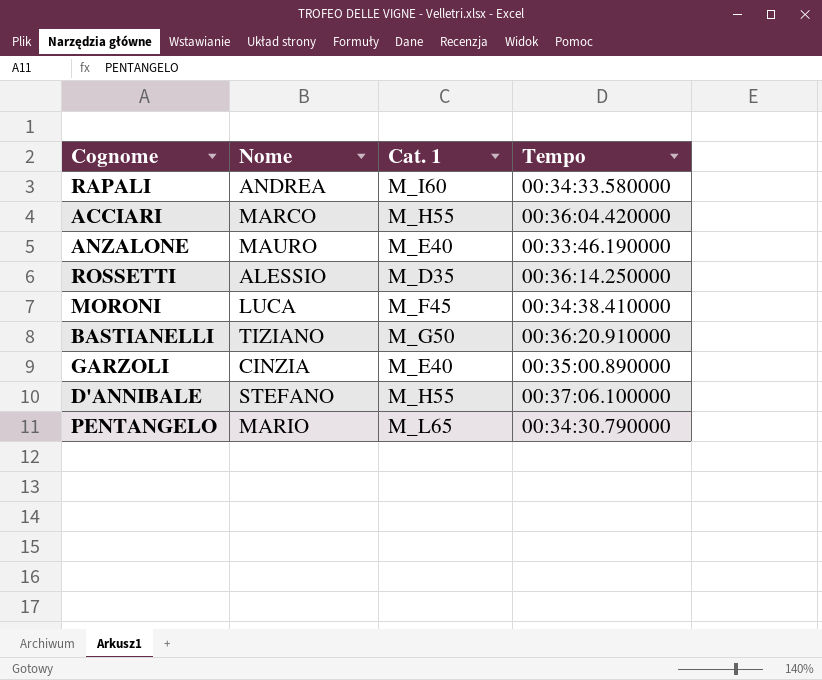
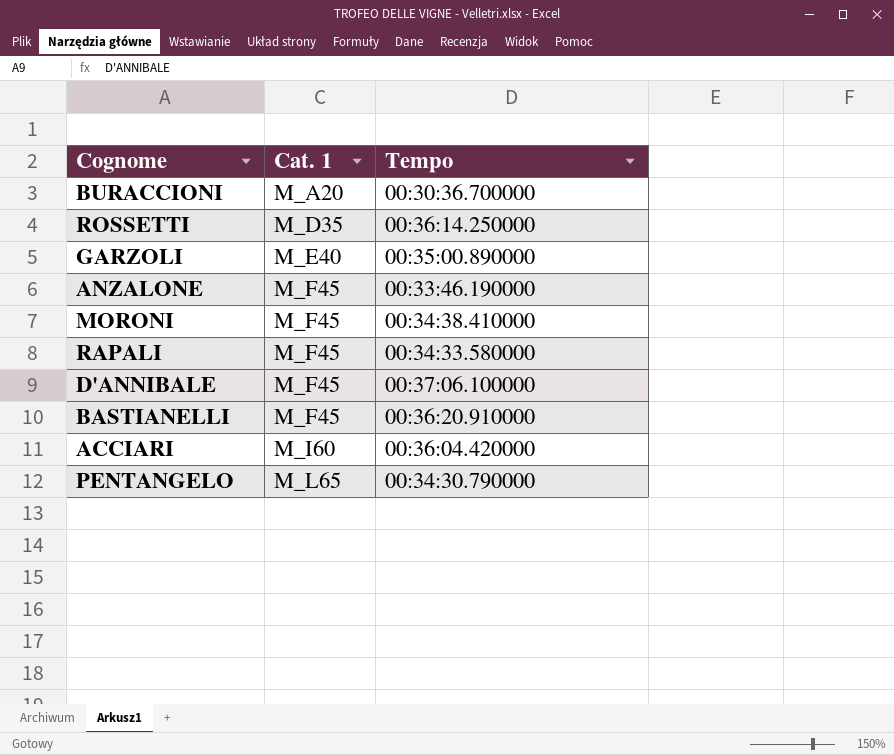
row order: none -> Cat. 1 ascending
column Nome | position: 2 -> none
row BURACCIONI: none -> M_A20 | 00:30:36.700000
ANZALONE | Cat. 1: M_E40 -> M_F45
RAPALI | Cat. 1: M_I60 -> M_F45
D'ANNIBALE | Cat. 1: M_H55 -> M_F45
BASTIANELLI | Cat. 1: M_G50 -> M_F45
ACCIARI | Cat. 1: M_H55 -> M_I60

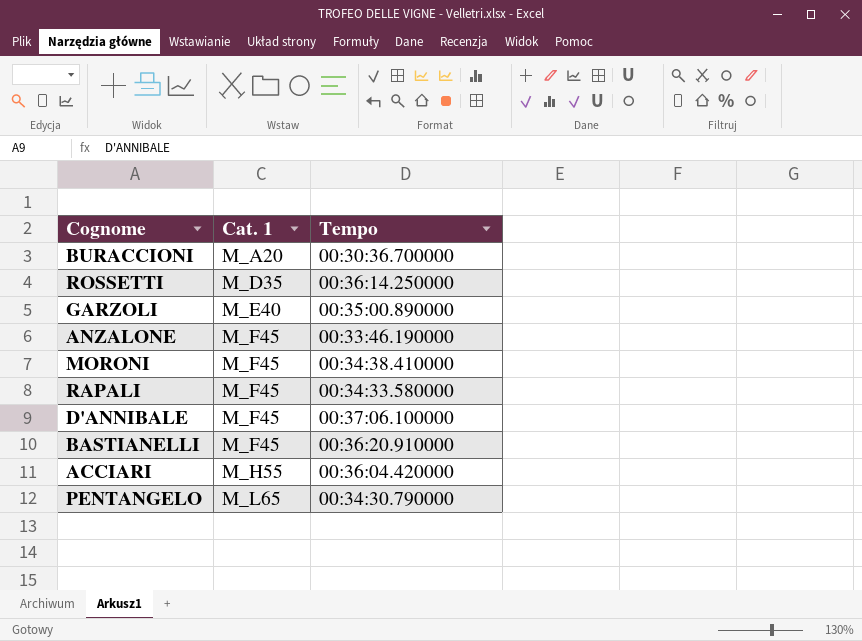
ACCIARI | Cat. 1: M_I60 -> M_H55

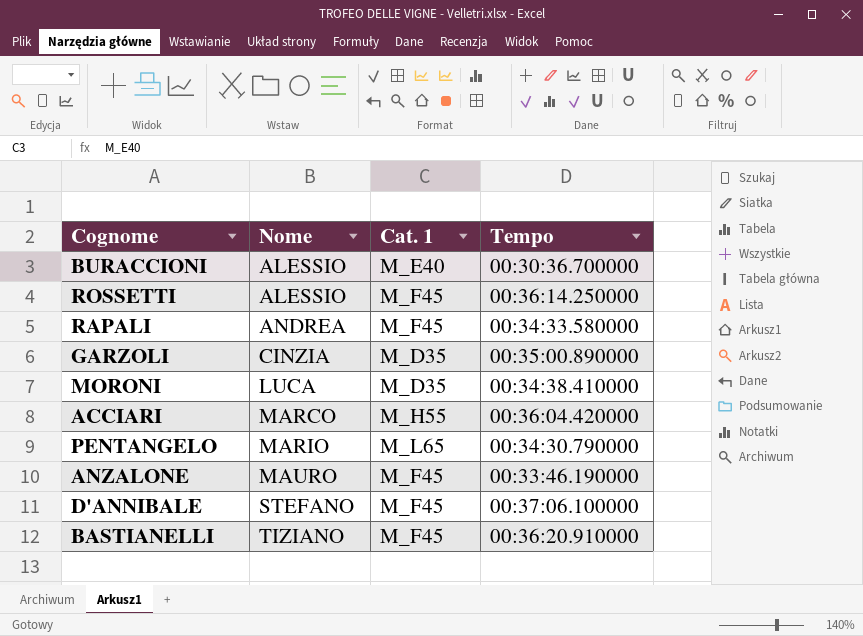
row order: Cat. 1 ascending -> Nome ascending
column Nome | position: none -> 2
BURACCIONI | Cat. 1: M_A20 -> M_E40
ROSSETTI | Cat. 1: M_D35 -> M_F45
GARZOLI | Cat. 1: M_E40 -> M_D35
MORONI | Cat. 1: M_F45 -> M_D35

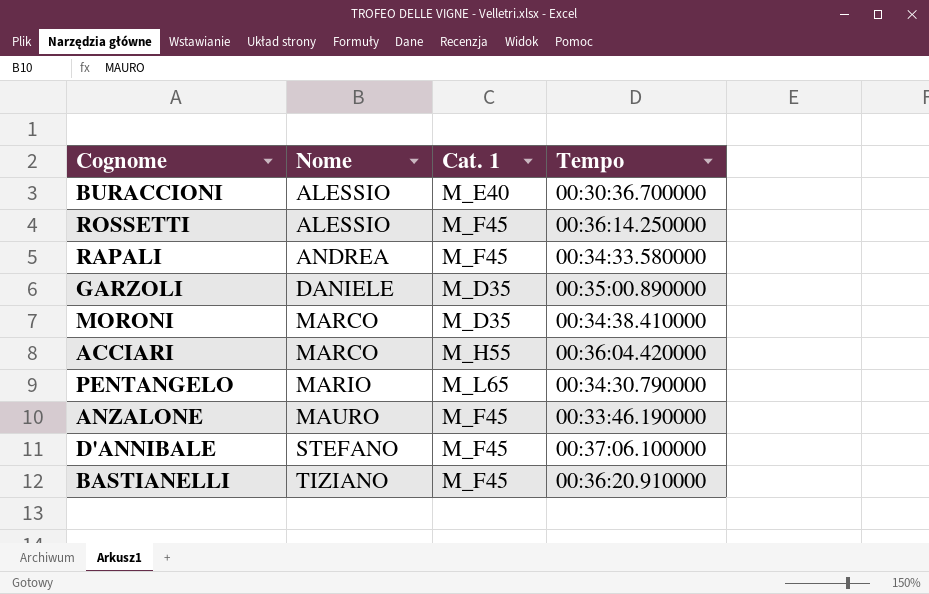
GARZOLI | Nome: CINZIA -> DANIELE
MORONI | Nome: LUCA -> MARCO

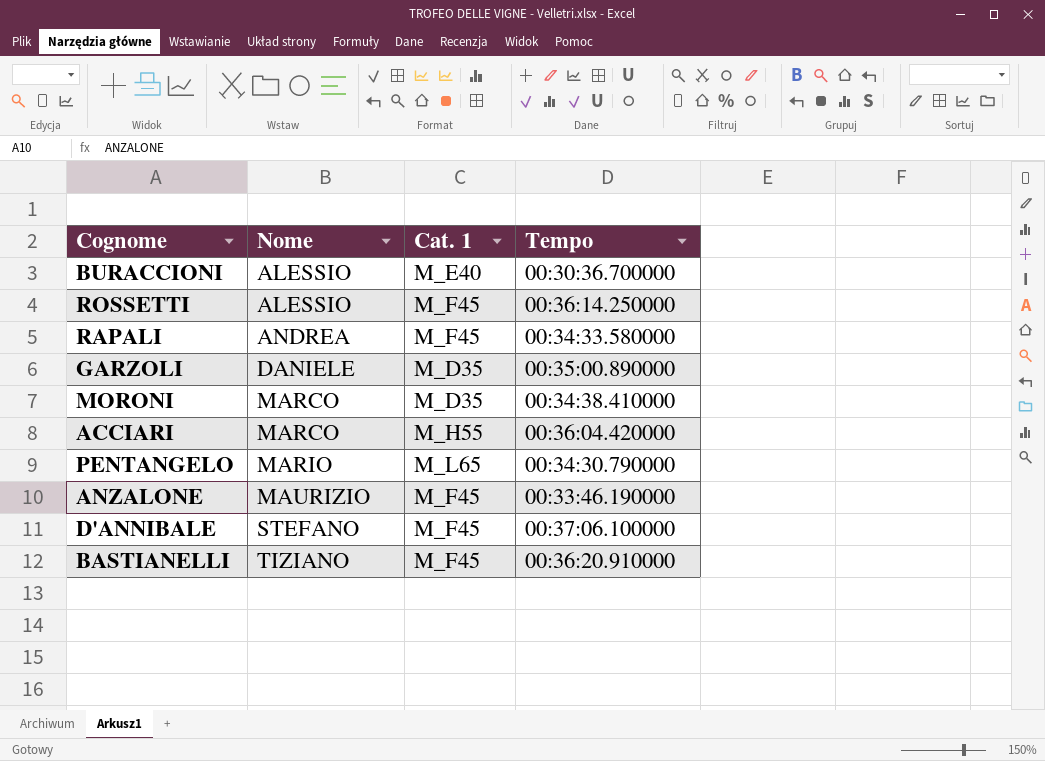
ANZALONE | Nome: MAURO -> MAURIZIO

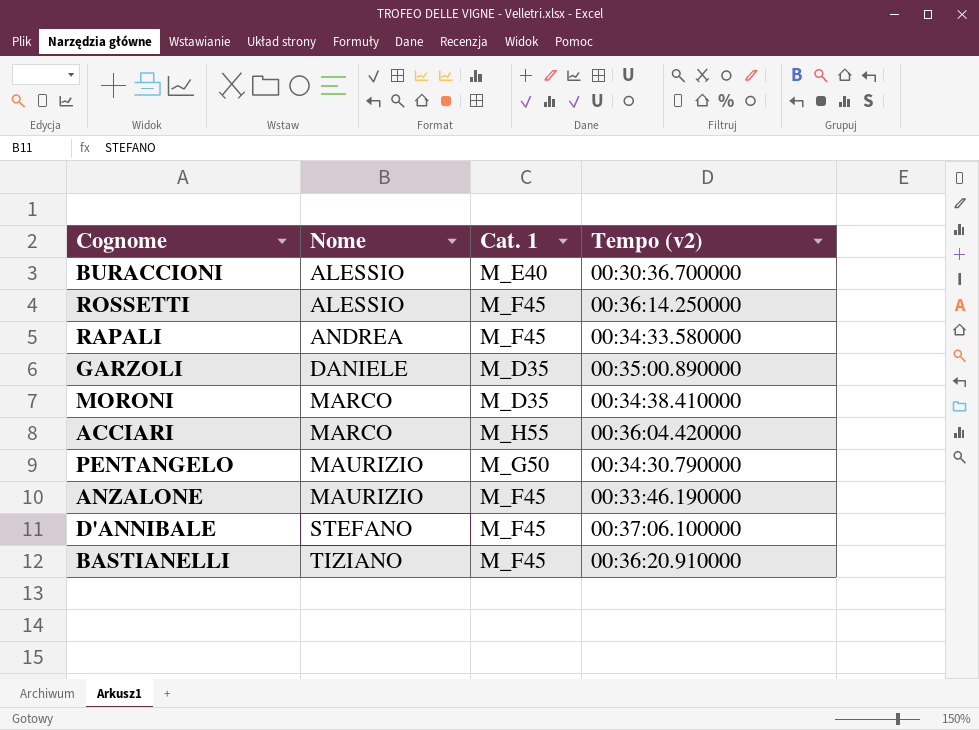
column name: Tempo -> Tempo (v2)
PENTANGELO | Nome: MARIO -> MAURIZIO
PENTANGELO | Cat. 1: M_L65 -> M_G50

